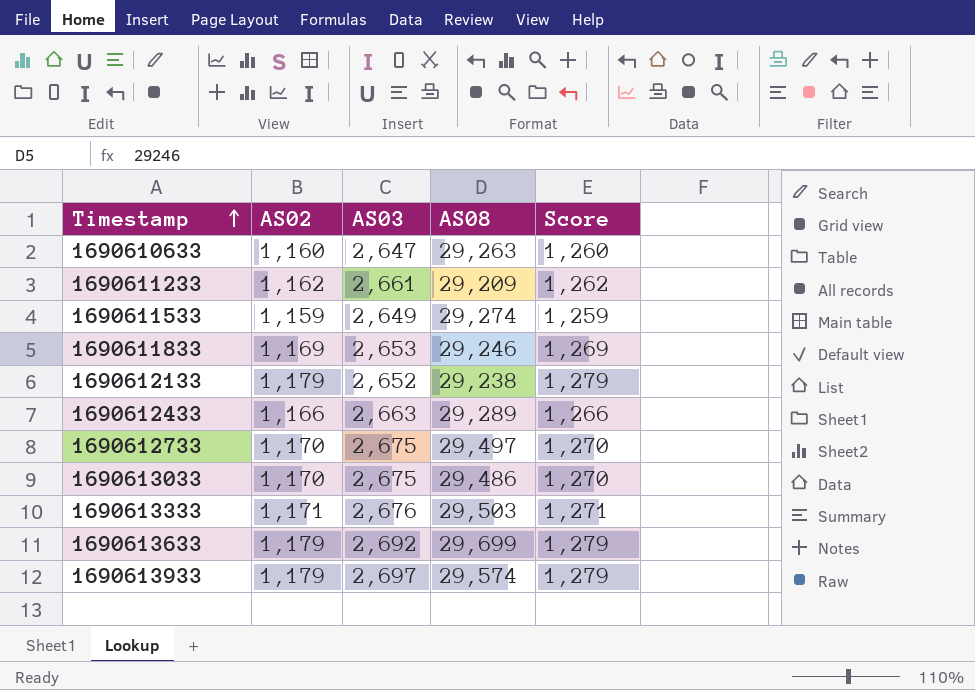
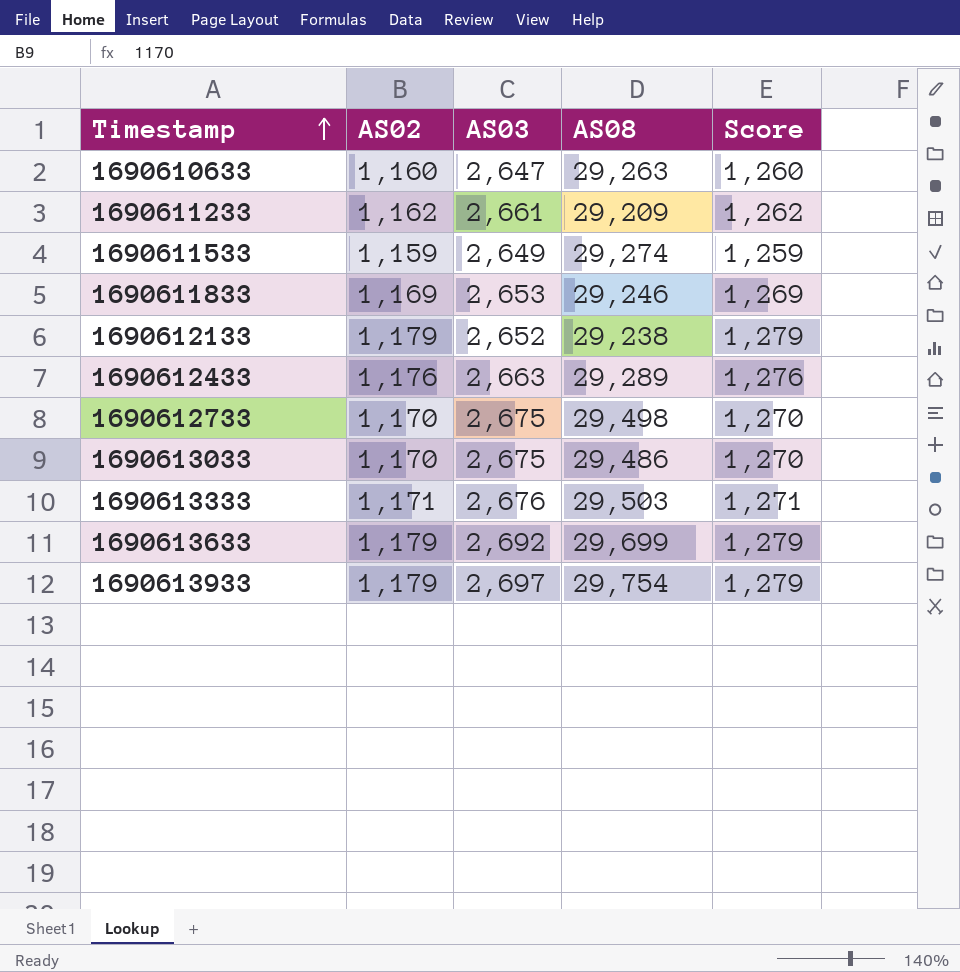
1690612433 | AS02: 1,166 -> 1,176
1690612433 | Score: 1,266 -> 1,276
1690612733 | AS08: 29,497 -> 29,498
1690613933 | AS08: 29,574 -> 29,754

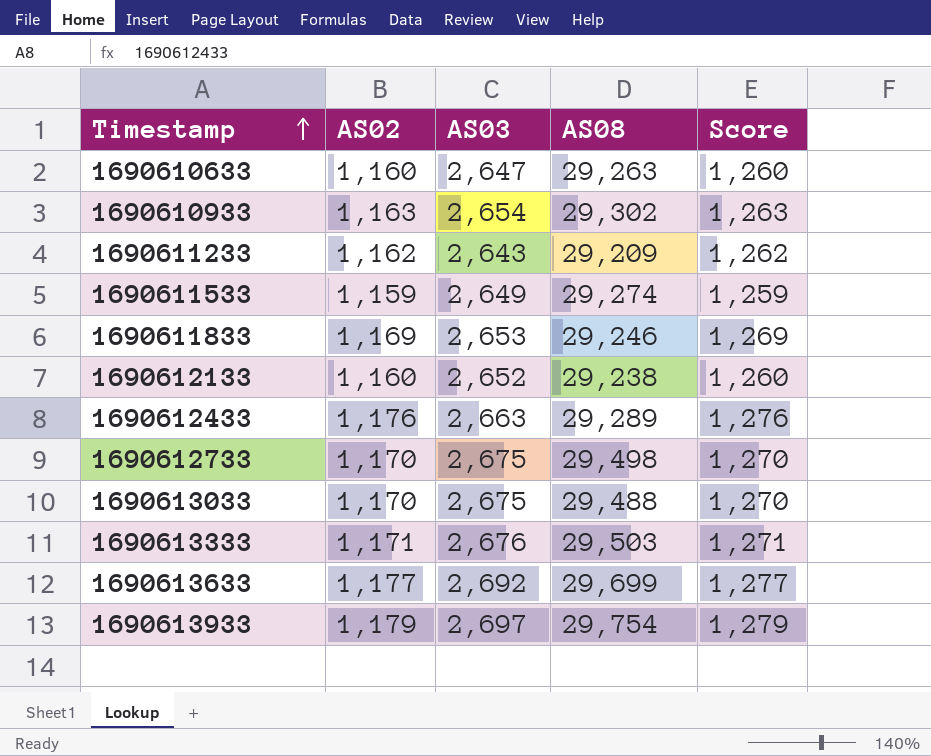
row 1690610933: none -> 1,163 | 2,654 | 29,302 | 1,263
1690611233 | AS03: 2,661 -> 2,643
1690612133 | AS02: 1,179 -> 1,160
1690612133 | Score: 1,279 -> 1,260
1690613033 | AS08: 29,486 -> 29,488
1690613633 | AS02: 1,179 -> 1,177
1690613633 | Score: 1,279 -> 1,277

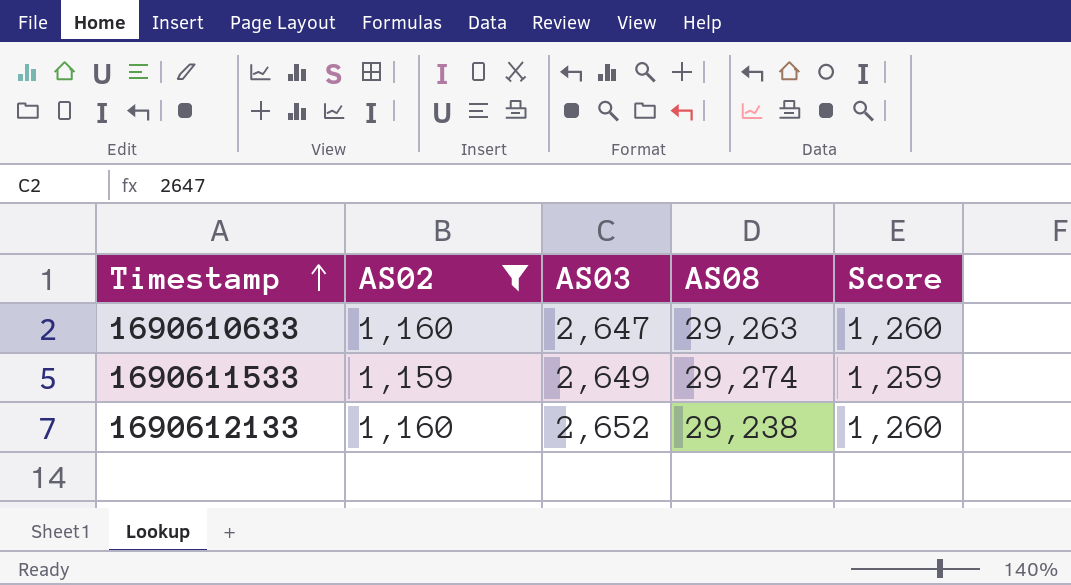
filter: none -> AS02 <= 1,160

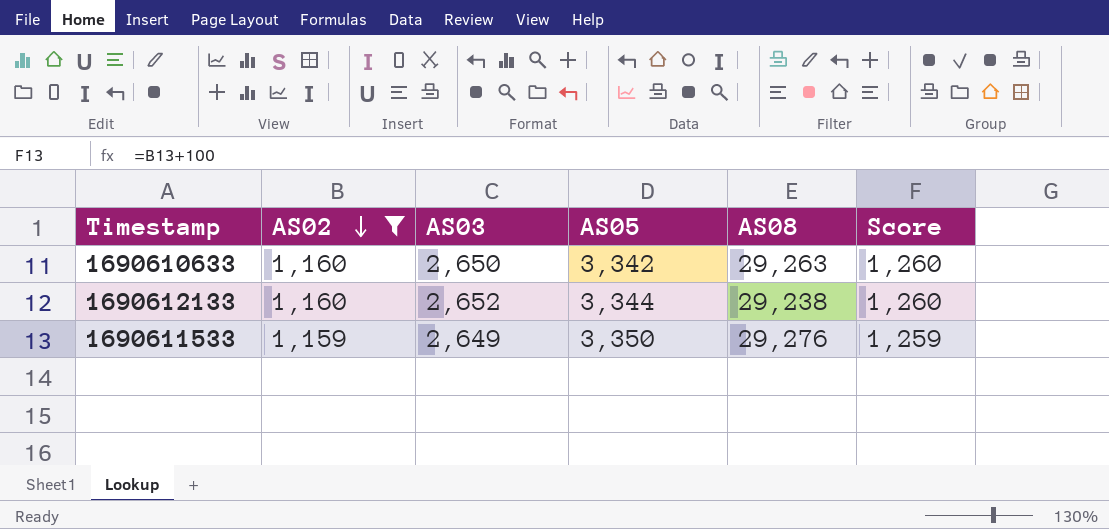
row order: Timestamp ascending -> AS02 descending
column AS05 | position: none -> 4
1690610633 | AS03: 2,647 -> 2,650
1690611533 | AS08: 29,274 -> 29,276

